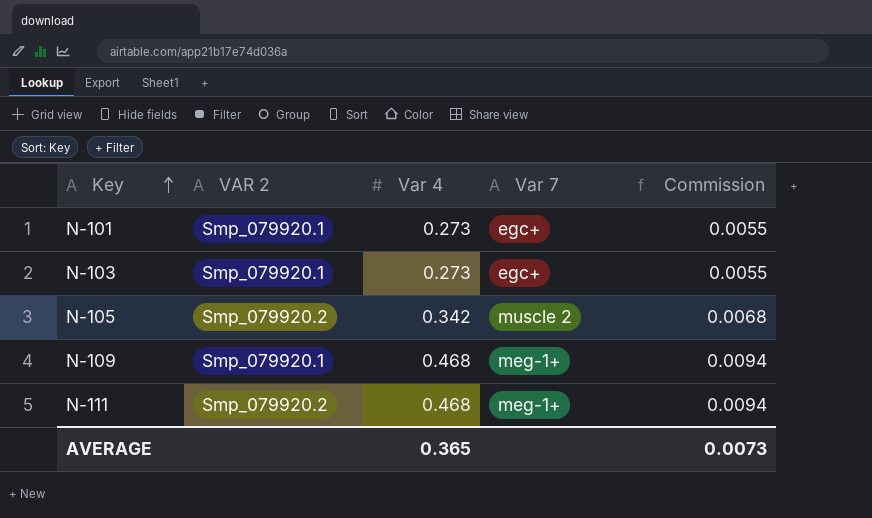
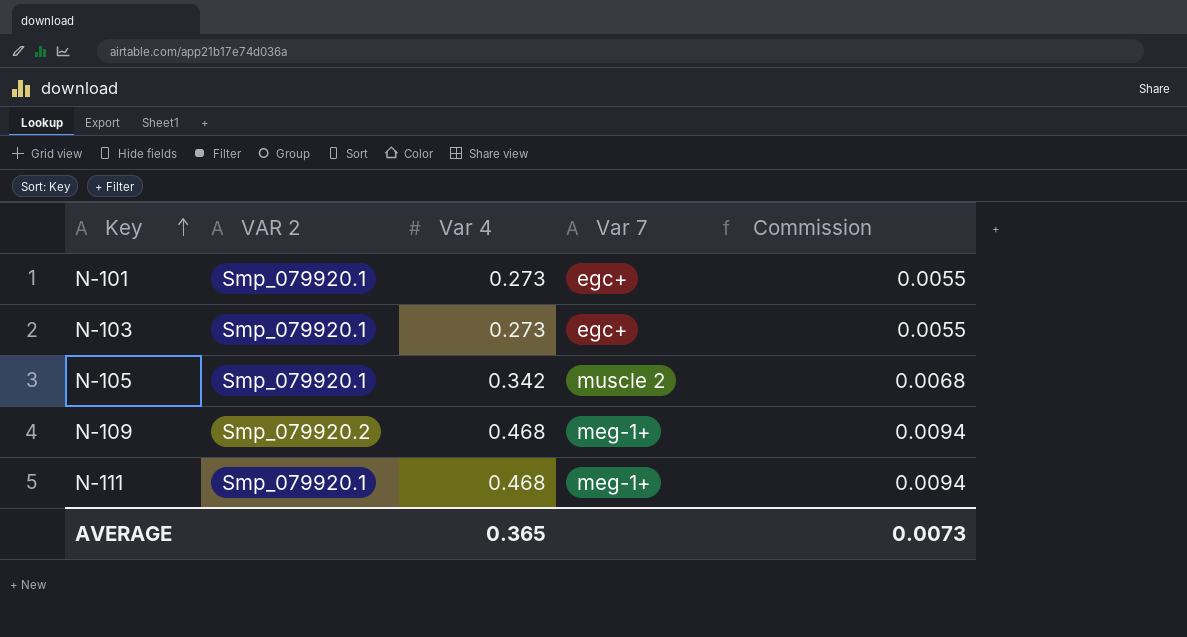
N-105 | VAR 2: Smp_079920.2 -> Smp_079920.1
N-109 | VAR 2: Smp_079920.1 -> Smp_079920.2
N-111 | VAR 2: Smp_079920.2 -> Smp_079920.1

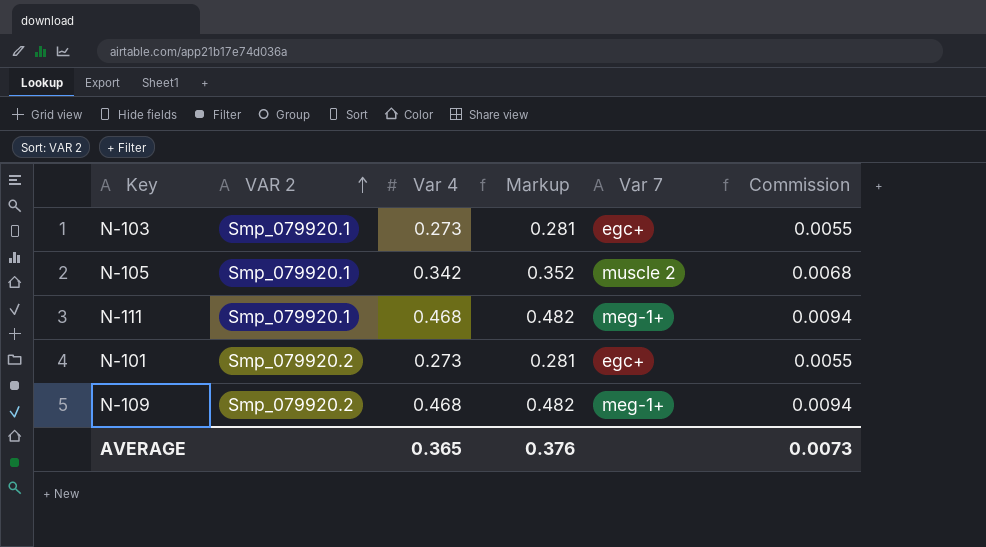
row order: Key ascending -> VAR 2 ascending
column Markup | formula: none -> [Var 4] * 1.03
N-101 | VAR 2: Smp_079920.1 -> Smp_079920.2

